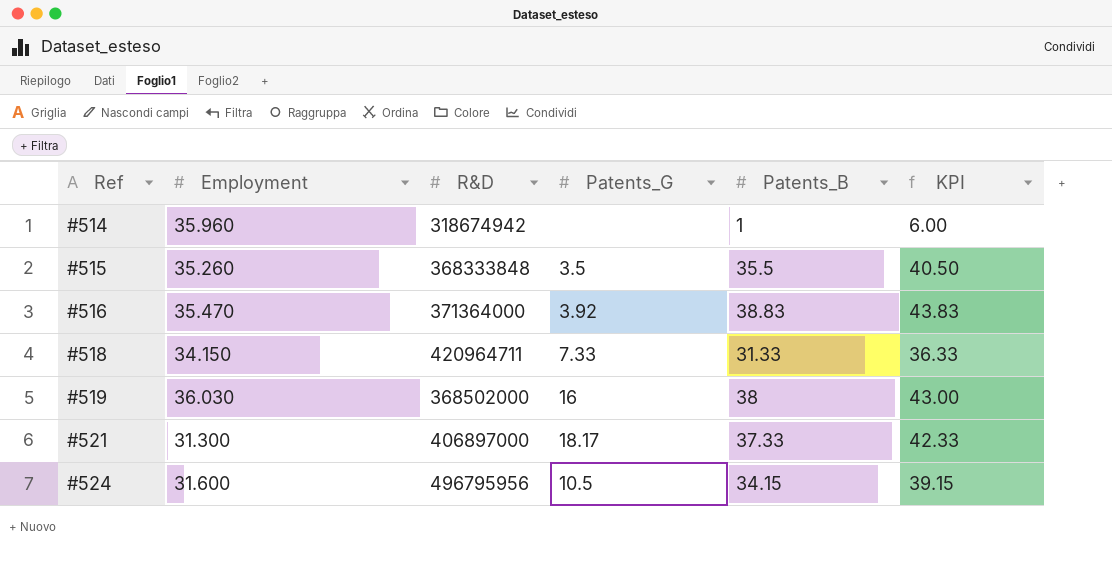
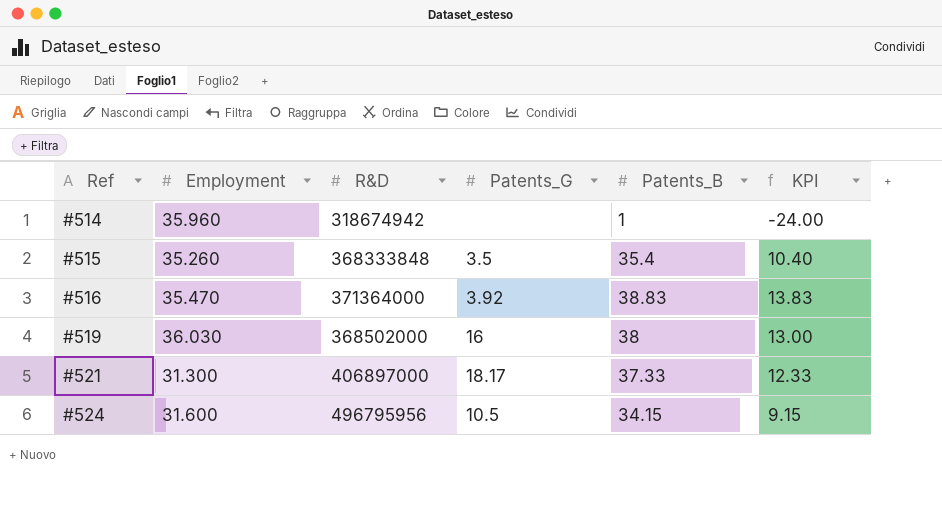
column KPI | formula: [Patents_B] + 5 -> [Patents_B] - 25
row #518: 34.150 | 420964711 | 7.33 | 31.33 | 36.33 -> none
#515 | Patents_B: 35.5 -> 35.4

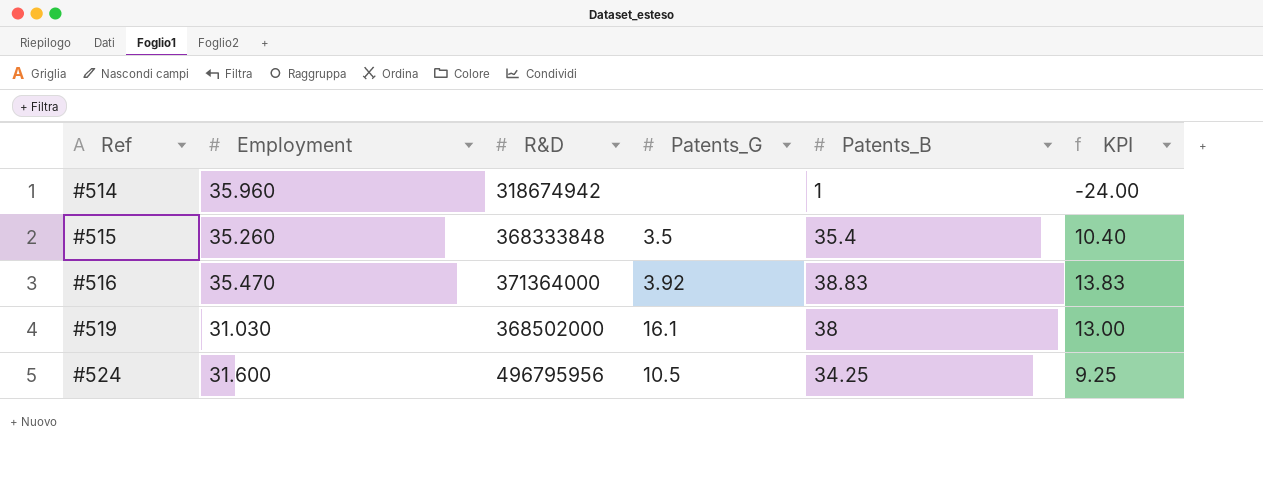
row #521: 31.300 | 406897000 | 18.17 | 37.33 | 12.33 -> none
#519 | Employment: 36.030 -> 31.030
#519 | Patents_G: 16 -> 16.1
#524 | Patents_B: 34.15 -> 34.25
#524 | KPI: 9.15 -> 9.25

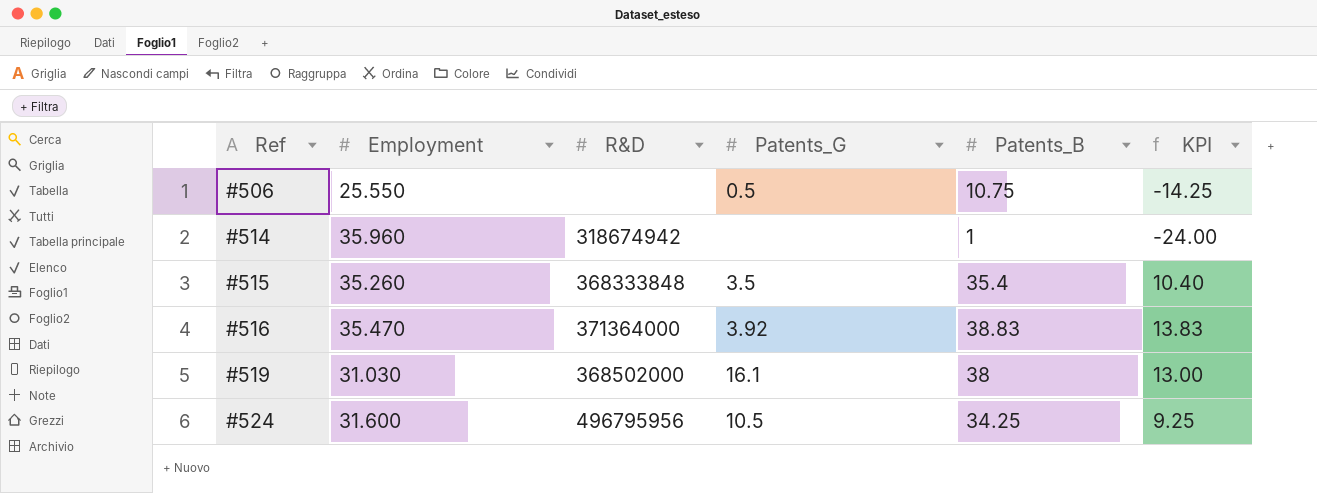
row #506: none -> 25.550 | none | 0.5 | 10.75 | -14.25

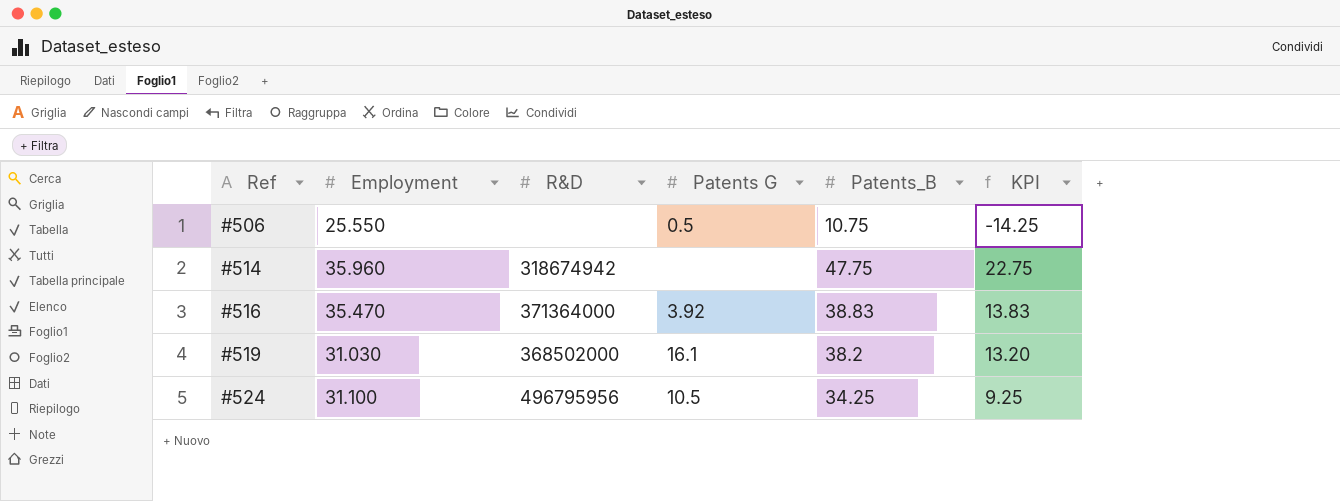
column name: Patents_G -> Patents G
row #515: 35.260 | 368333848 | 3.5 | 35.4 | 10.40 -> none
#514 | Patents_B: 1 -> 47.75
#514 | KPI: -24.00 -> 22.75
#519 | Patents_B: 38 -> 38.2
#519 | KPI: 13.00 -> 13.20
#524 | Employment: 31.600 -> 31.100

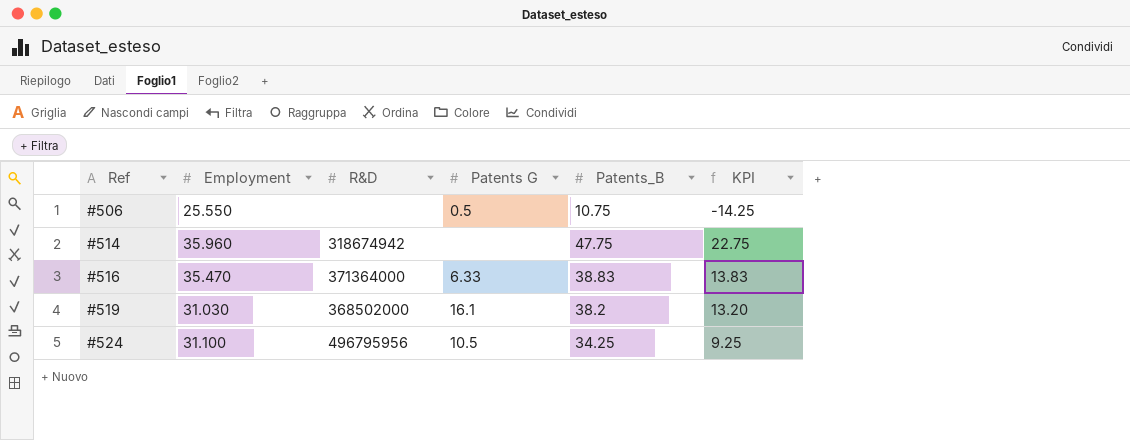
#516 | Patents G: 3.92 -> 6.33

